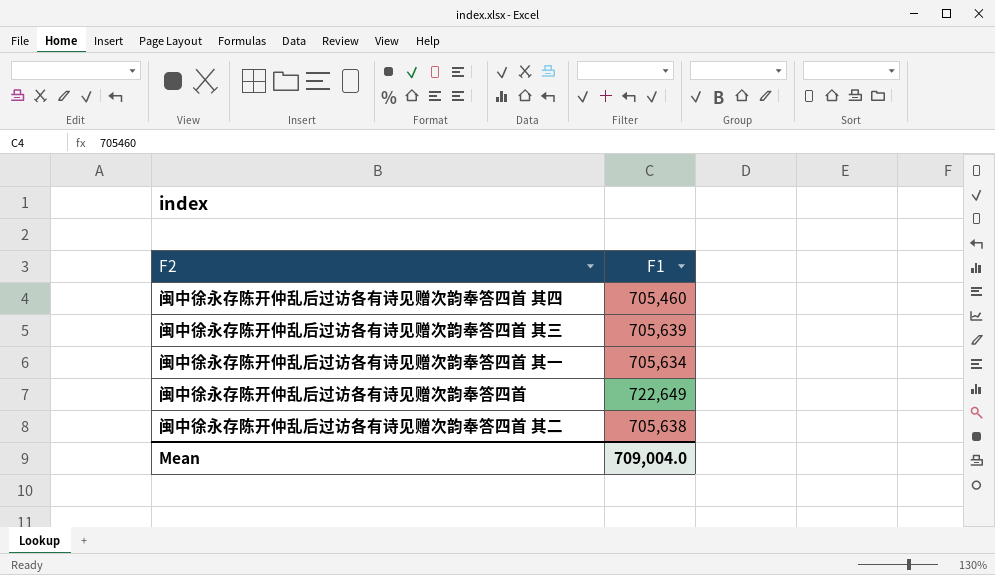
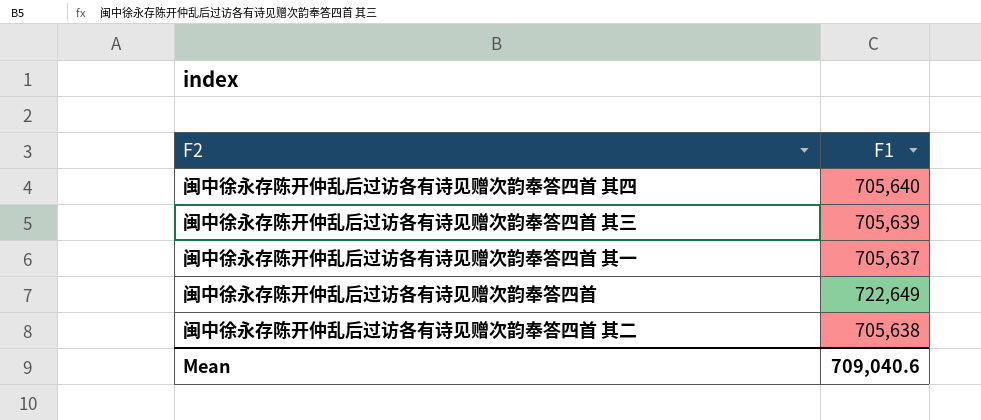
闽中徐永存陈开仲乱后过访各有诗见赠次韵奉答四首 其四 | F1: 705,460 -> 705,640
闽中徐永存陈开仲乱后过访各有诗见赠次韵奉答四首 其一 | F1: 705,634 -> 705,637
Mean | F1: 709,004.0 -> 709,040.6

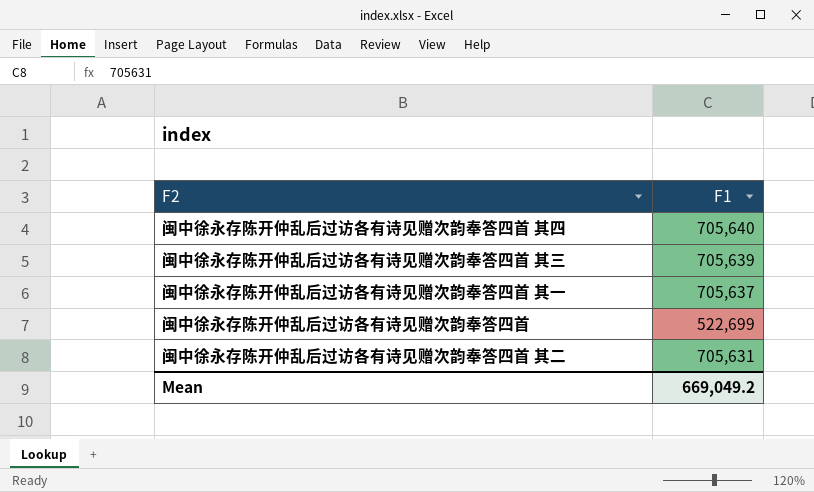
闽中徐永存陈开仲乱后过访各有诗见赠次韵奉答四首 | F1: 722,649 -> 522,699
闽中徐永存陈开仲乱后过访各有诗见赠次韵奉答四首 其二 | F1: 705,638 -> 705,631
Mean | F1: 709,040.6 -> 669,049.2

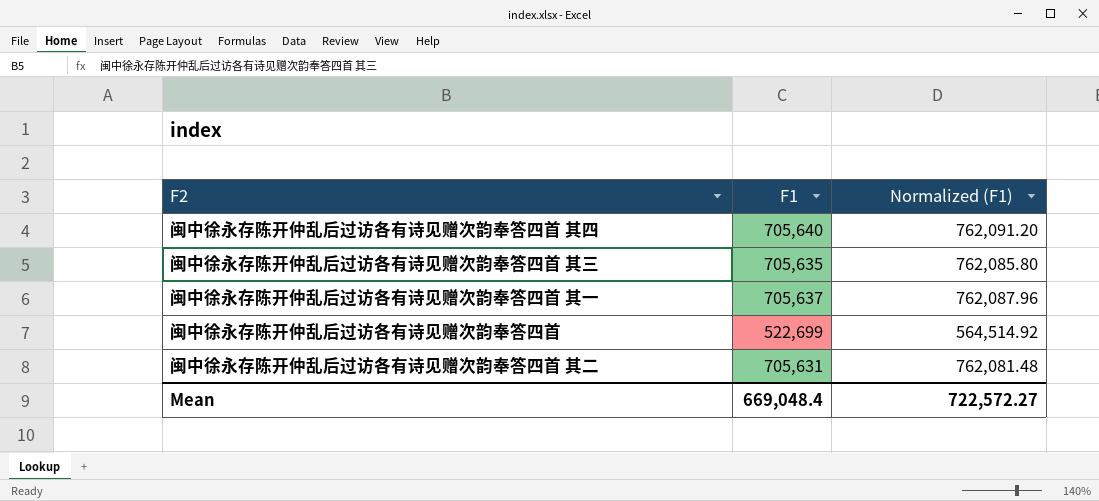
column Normalized (F1) | formula: none -> [F1] * 1.08
闽中徐永存陈开仲乱后过访各有诗见赠次韵奉答四首 其三 | F1: 705,639 -> 705,635
Mean | F1: 669,049.2 -> 669,048.4

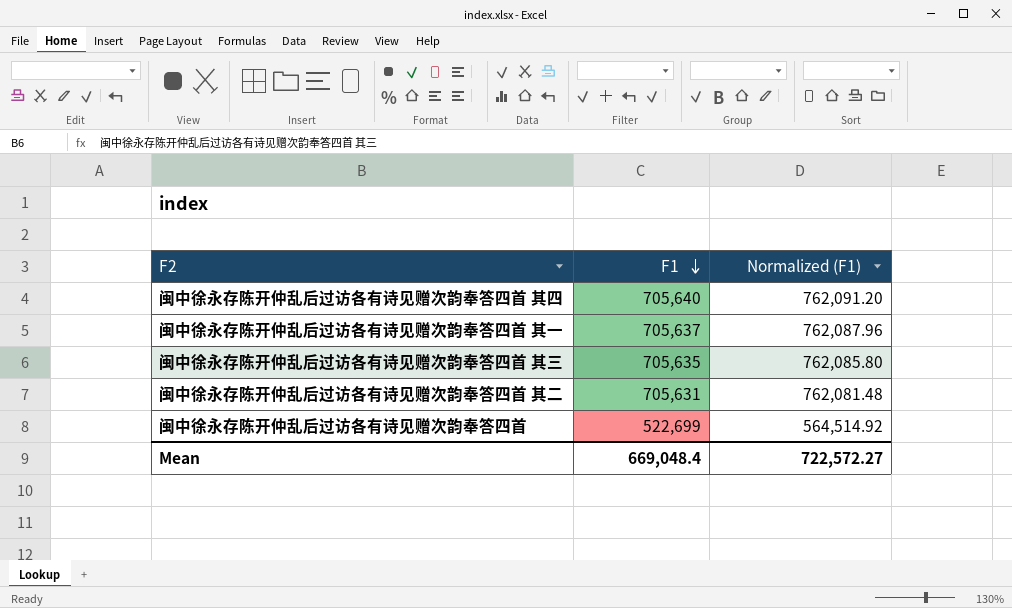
row order: none -> F1 descending

